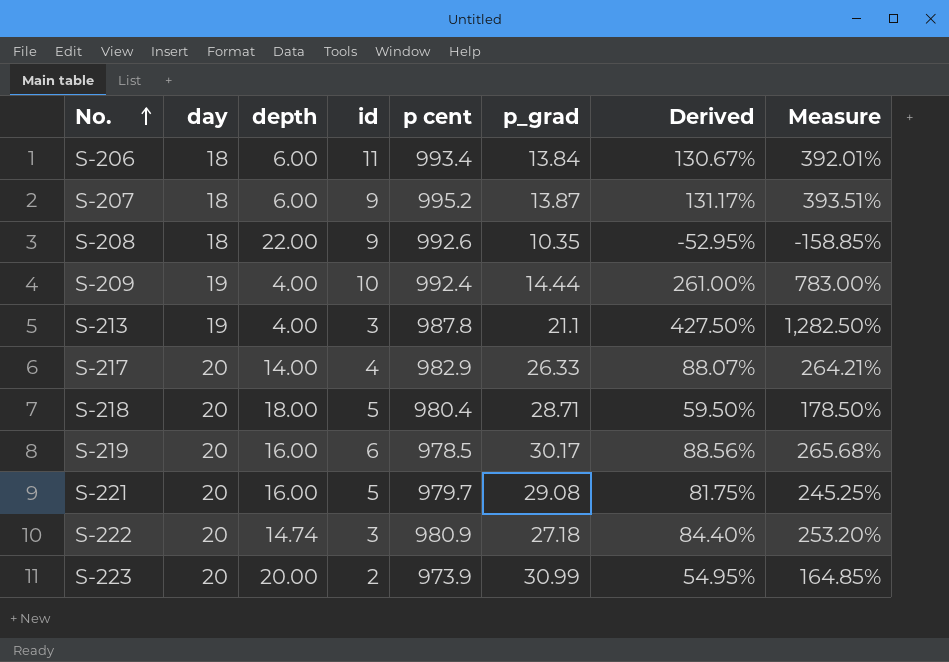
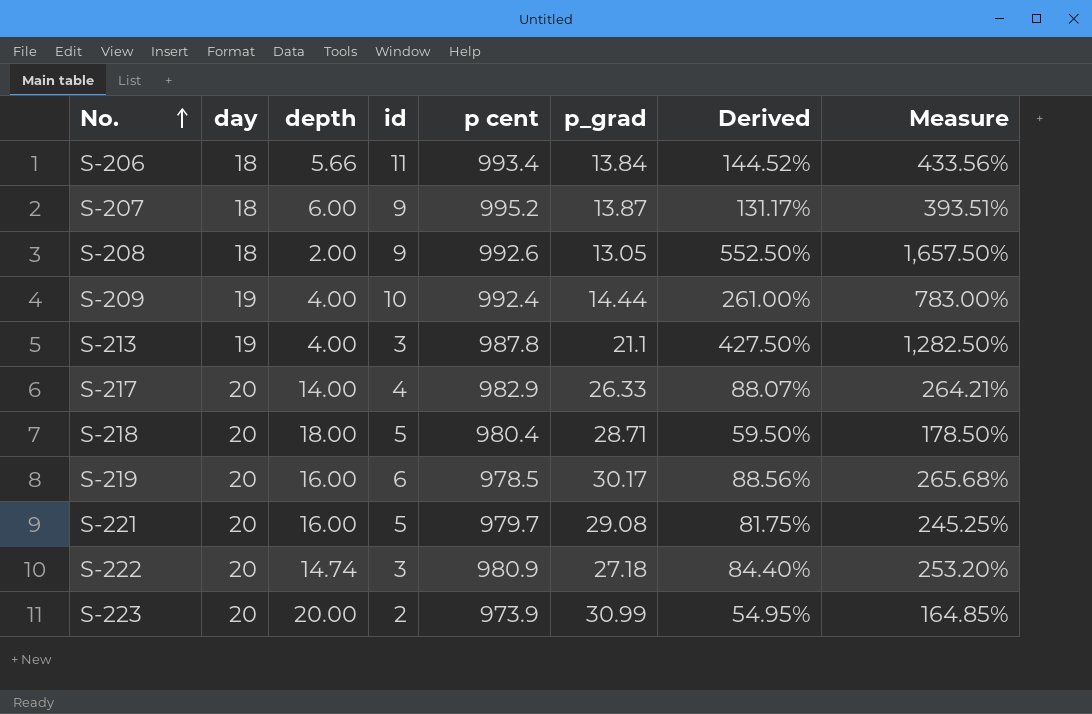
S-206 | depth: 6.00 -> 5.66
S-206 | Derived: 130.67% -> 144.52%
S-206 | Measure: 392.01% -> 433.56%
S-208 | depth: 22.00 -> 2.00
S-208 | p_grad: 10.35 -> 13.05
S-208 | Derived: -52.95% -> 552.50%
S-208 | Measure: -158.85% -> 1,657.50%

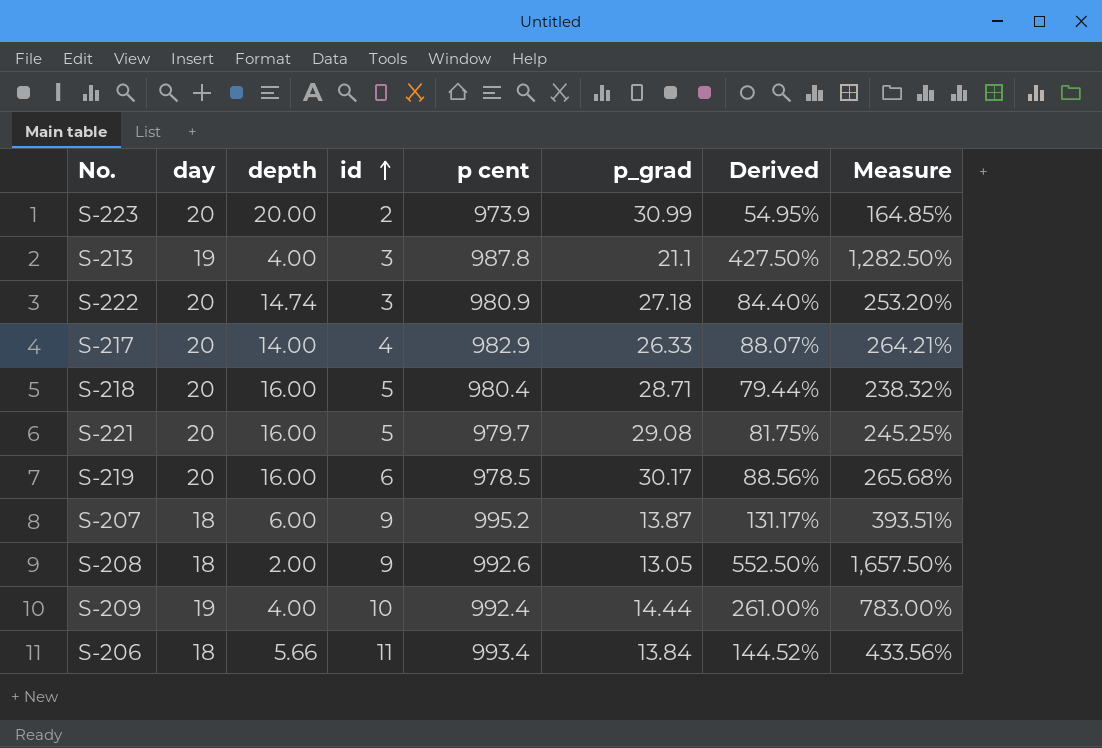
row order: No. ascending -> id ascending
S-218 | depth: 18.00 -> 16.00
S-218 | Derived: 59.50% -> 79.44%
S-218 | Measure: 178.50% -> 238.32%

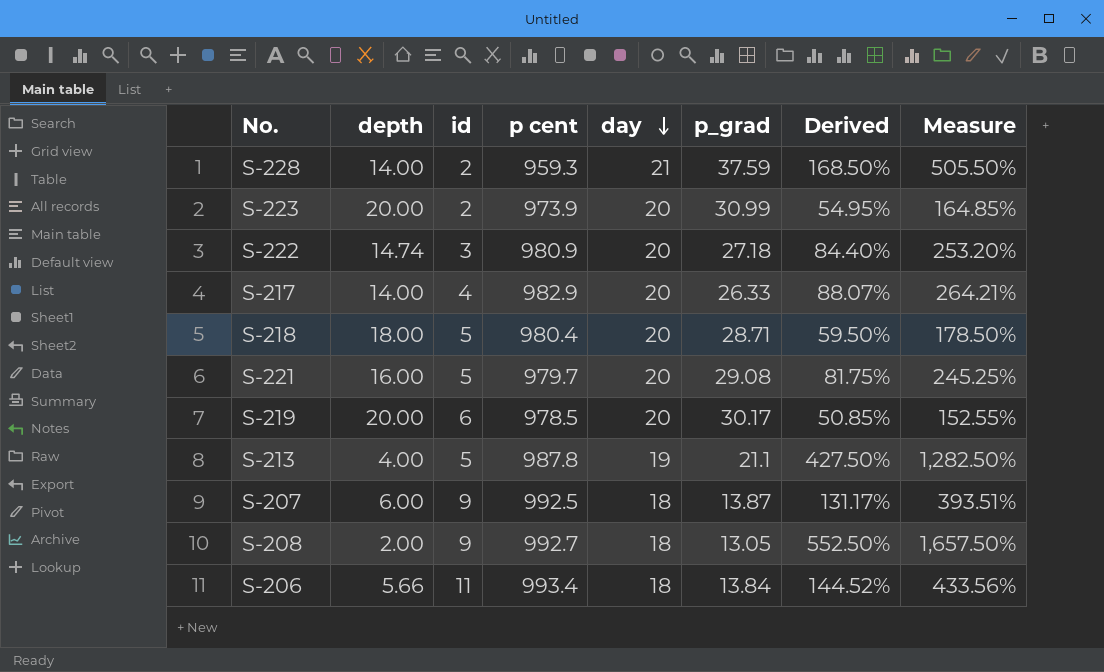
row order: id ascending -> day descending
column day | position: 2 -> 5
row S-209: 19 | 4.00 | 10 | 992.4 | 14.44 | 261.00% | 783.00% -> none
row S-228: none -> 14.00 | 2 | 959.3 | 21 | 37.59 | 168.50% | 505.50%
S-218 | depth: 16.00 -> 18.00
S-218 | Derived: 79.44% -> 59.50%
S-218 | Measure: 238.32% -> 178.50%
S-219 | depth: 16.00 -> 20.00
S-219 | Derived: 88.56% -> 50.85%
S-219 | Measure: 265.68% -> 152.55%
S-213 | id: 3 -> 5
S-207 | p cent: 995.2 -> 992.5
S-208 | p cent: 992.6 -> 992.7

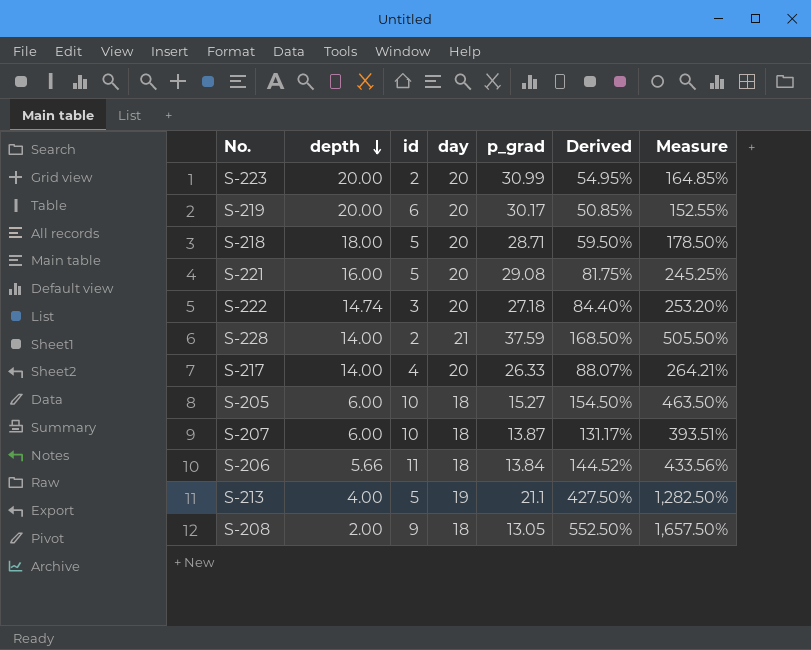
row order: day descending -> depth descending
column p cent | position: 4 -> none
row S-205: none -> 6.00 | 10 | 18 | 15.27 | 154.50% | 463.50%
S-207 | id: 9 -> 10

